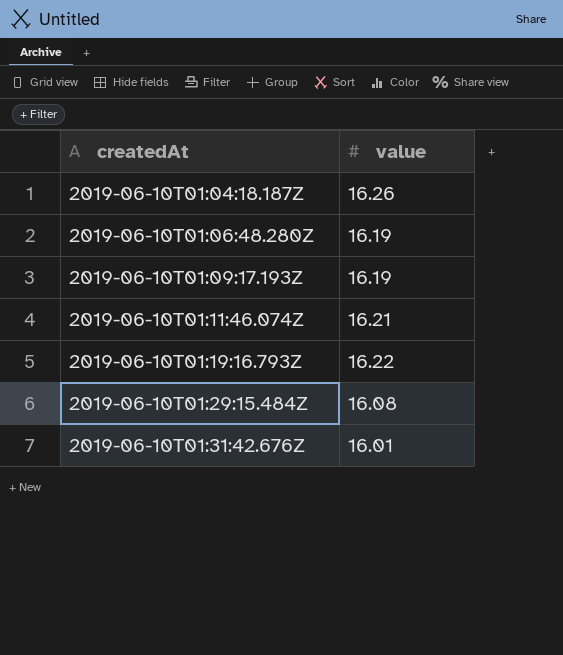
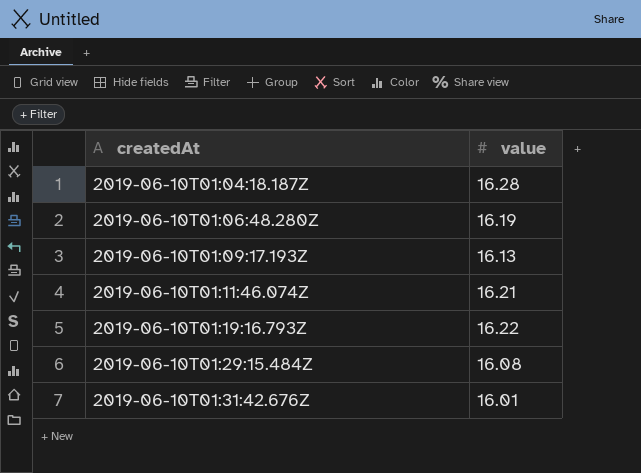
2019-06-10T01:04:18.187Z | value: 16.26 -> 16.28
2019-06-10T01:09:17.193Z | value: 16.19 -> 16.13

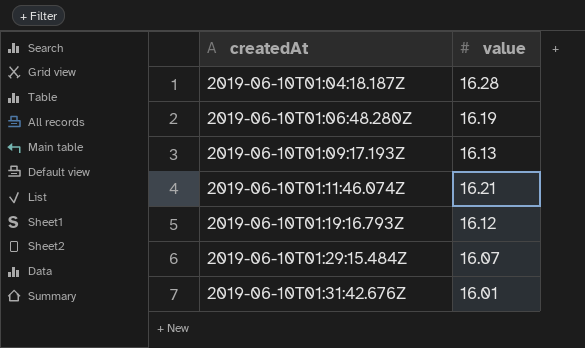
2019-06-10T01:19:16.793Z | value: 16.22 -> 16.12
2019-06-10T01:29:15.484Z | value: 16.08 -> 16.07

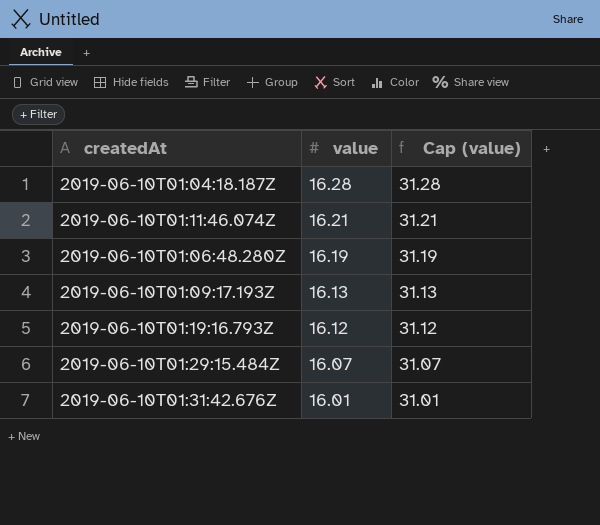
row order: createdAt ascending -> value descending
column Cap (value) | formula: none -> [value] + 15

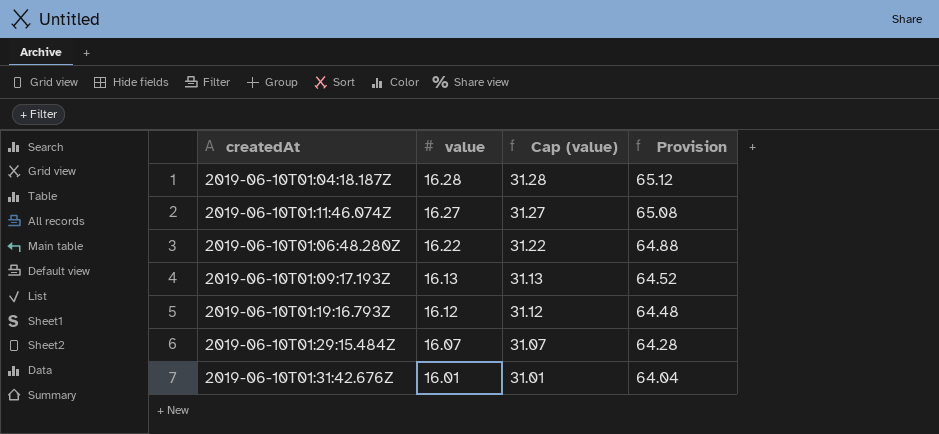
column Provision | formula: none -> [value] * 4
2019-06-10T01:11:46.074Z | value: 16.21 -> 16.27
2019-06-10T01:11:46.074Z | Cap (value): 31.21 -> 31.27
2019-06-10T01:06:48.280Z | value: 16.19 -> 16.22
2019-06-10T01:06:48.280Z | Cap (value): 31.19 -> 31.22

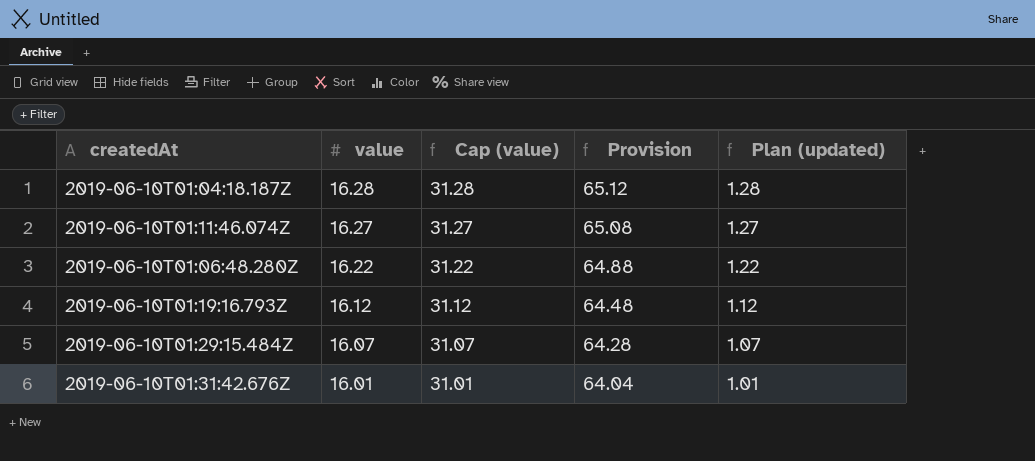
column Plan (updated) | formula: none -> [value] - 15
row 2019-06-10T01:09:17.193Z: 16.13 | 31.13 | 64.52 -> none

